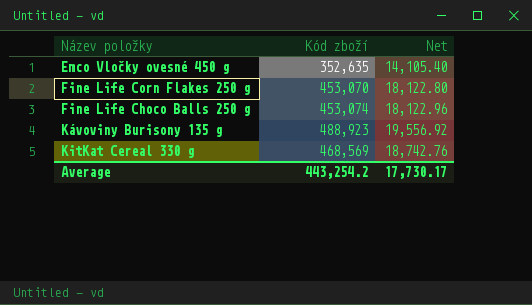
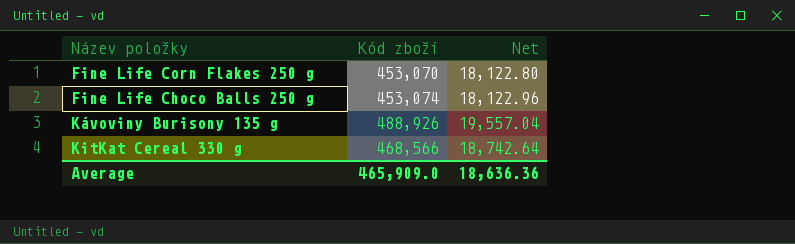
row Emco Vločky ovesné 450 g: 352,635 | 14,105.40 -> none
Kávoviny Burisony 135 g | Kód zboží: 488,923 -> 488,926
Kávoviny Burisony 135 g | Net: 19,556.92 -> 19,557.04
KitKat Cereal 330 g | Kód zboží: 468,569 -> 468,566
KitKat Cereal 330 g | Net: 18,742.76 -> 18,742.64
Average | Kód zboží: 443,254.2 -> 465,909.0
Average | Net: 17,730.17 -> 18,636.36

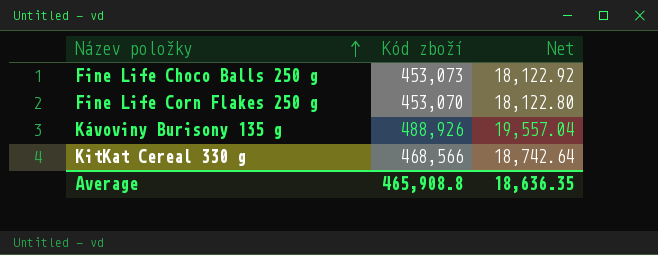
row order: none -> Název položky ascending
Fine Life Choco Balls 250 g | Kód zboží: 453,074 -> 453,073
Fine Life Choco Balls 250 g | Net: 18,122.96 -> 18,122.92
Average | Kód zboží: 465,909.0 -> 465,908.8
Average | Net: 18,636.36 -> 18,636.35

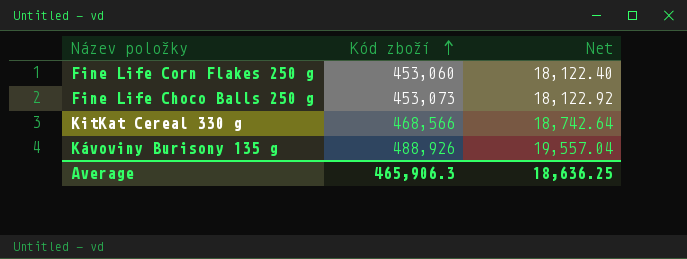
row order: Název položky ascending -> Kód zboží ascending
Fine Life Corn Flakes 250 g | Kód zboží: 453,070 -> 453,060
Fine Life Corn Flakes 250 g | Net: 18,122.80 -> 18,122.40
Average | Kód zboží: 465,908.8 -> 465,906.3
Average | Net: 18,636.35 -> 18,636.25

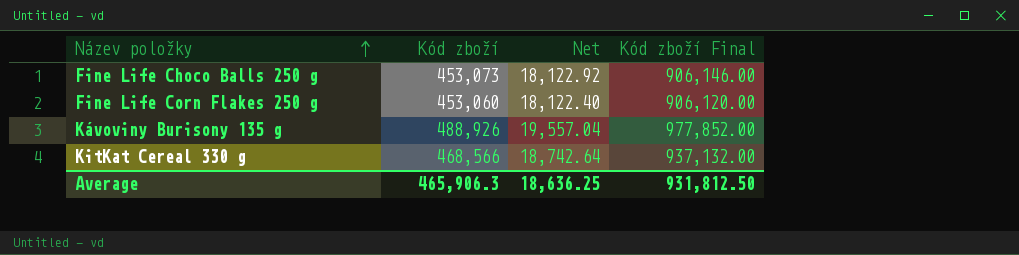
row order: Kód zboží ascending -> Název položky ascending
column Kód zboží Final | formula: none -> [Kód zboží] * 2

